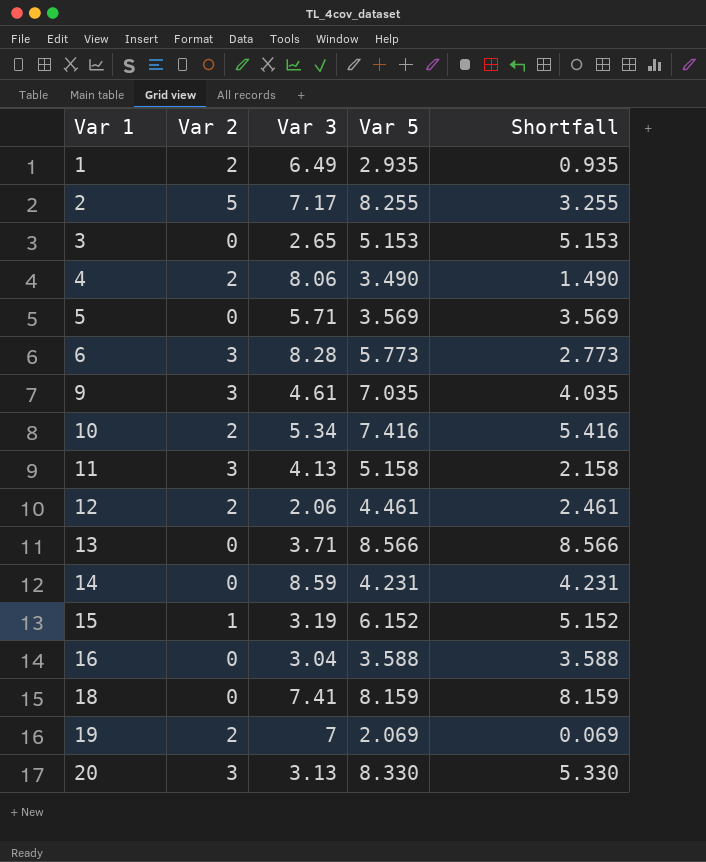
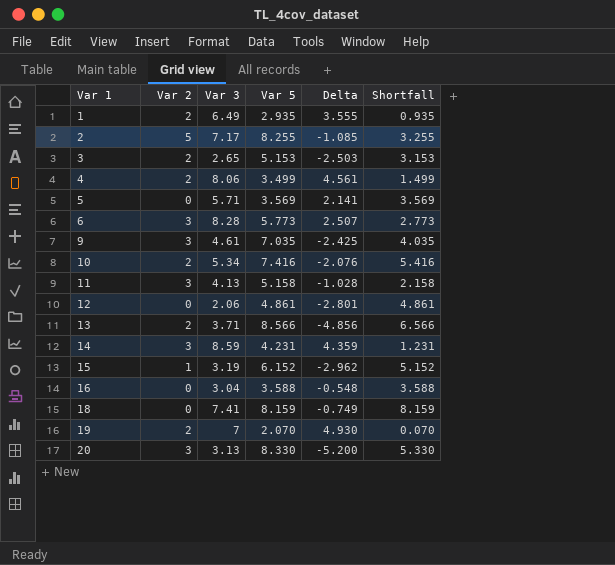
column Delta | formula: none -> [Var 3] - [Var 5]
3 | Var 2: 0 -> 2
3 | Shortfall: 5.153 -> 3.153
4 | Var 5: 3.490 -> 3.499
4 | Shortfall: 1.490 -> 1.499
12 | Var 2: 2 -> 0
12 | Var 5: 4.461 -> 4.861
12 | Shortfall: 2.461 -> 4.861
13 | Var 2: 0 -> 2
13 | Shortfall: 8.566 -> 6.566
14 | Var 2: 0 -> 3
14 | Shortfall: 4.231 -> 1.231
19 | Var 5: 2.069 -> 2.070
19 | Shortfall: 0.069 -> 0.070

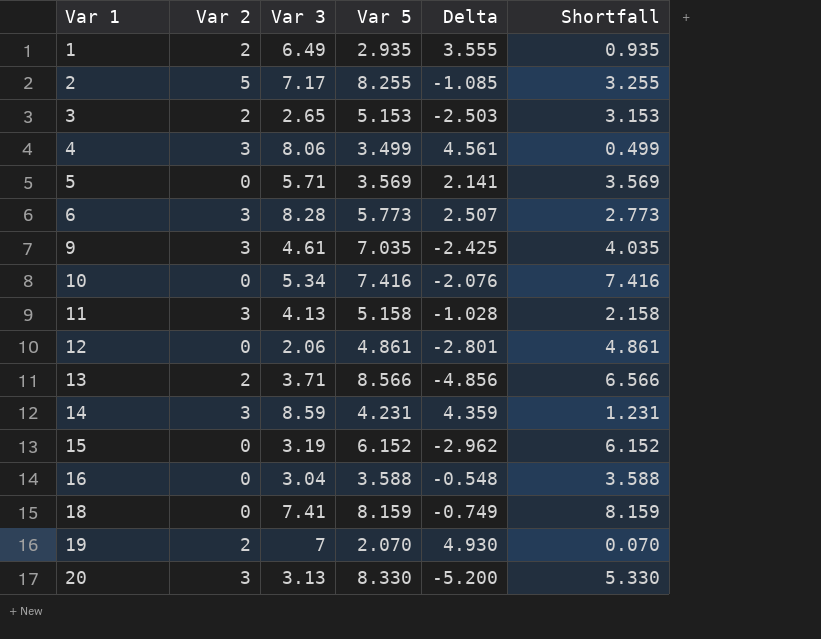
4 | Var 2: 2 -> 3
4 | Shortfall: 1.499 -> 0.499
10 | Var 2: 2 -> 0
10 | Shortfall: 5.416 -> 7.416
15 | Var 2: 1 -> 0
15 | Shortfall: 5.152 -> 6.152

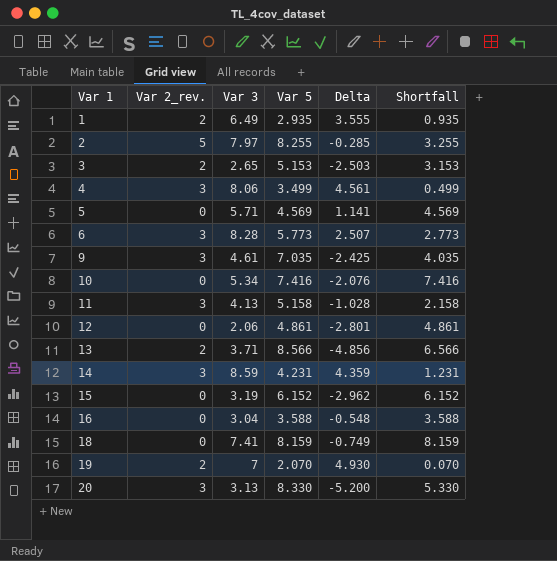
column name: Var 2 -> Var 2_rev.
2 | Var 3: 7.17 -> 7.97
2 | Delta: -1.085 -> -0.285
5 | Var 5: 3.569 -> 4.569
5 | Delta: 2.141 -> 1.141
5 | Shortfall: 3.569 -> 4.569

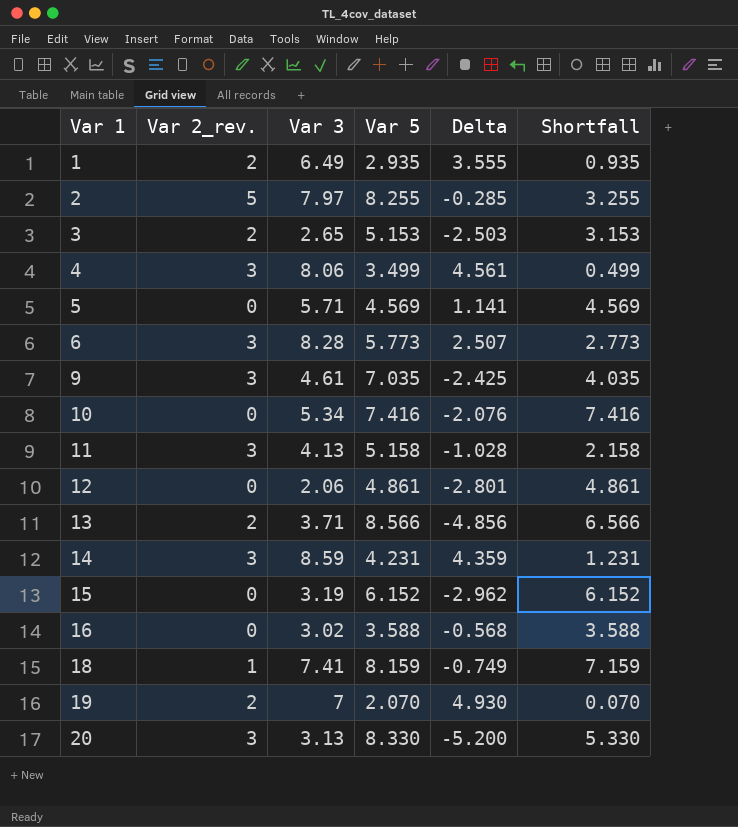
16 | Var 3: 3.04 -> 3.02
16 | Delta: -0.548 -> -0.568
18 | Var 2_rev.: 0 -> 1
18 | Shortfall: 8.159 -> 7.159

